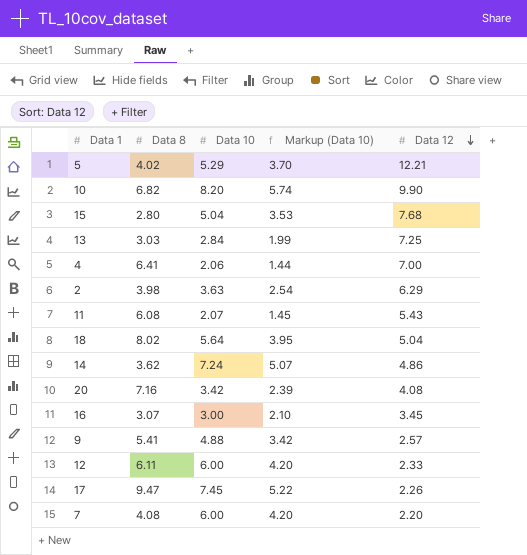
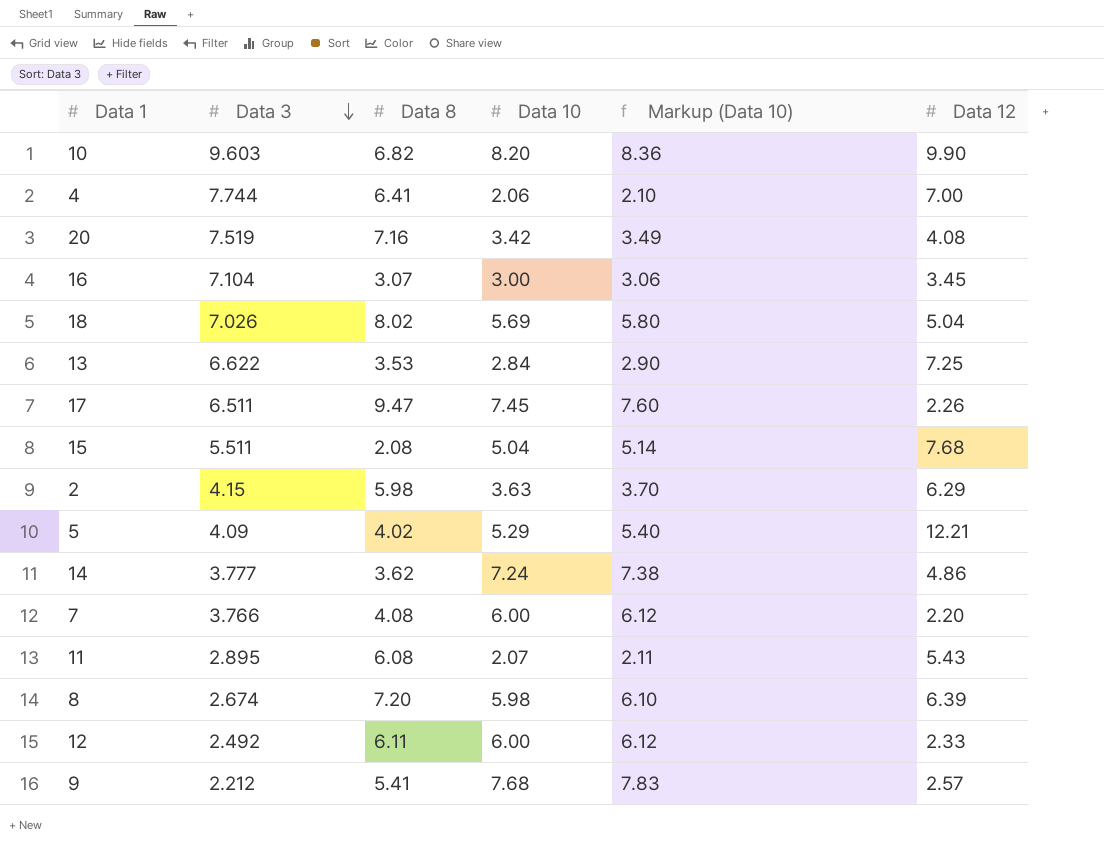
row order: Data 12 descending -> Data 3 descending
column Data 3 | position: none -> 2
column Markup (Data 10) | formula: [Data 10] * 0.7 -> [Data 10] * 1.02
18 | Data 10: 5.64 -> 5.69
13 | Data 8: 3.03 -> 3.53
15 | Data 8: 2.80 -> 2.08
2 | Data 8: 3.98 -> 5.98
row 8: none -> 2.674 | 7.20 | 5.98 | 6.10 | 6.39
9 | Data 10: 4.88 -> 7.68

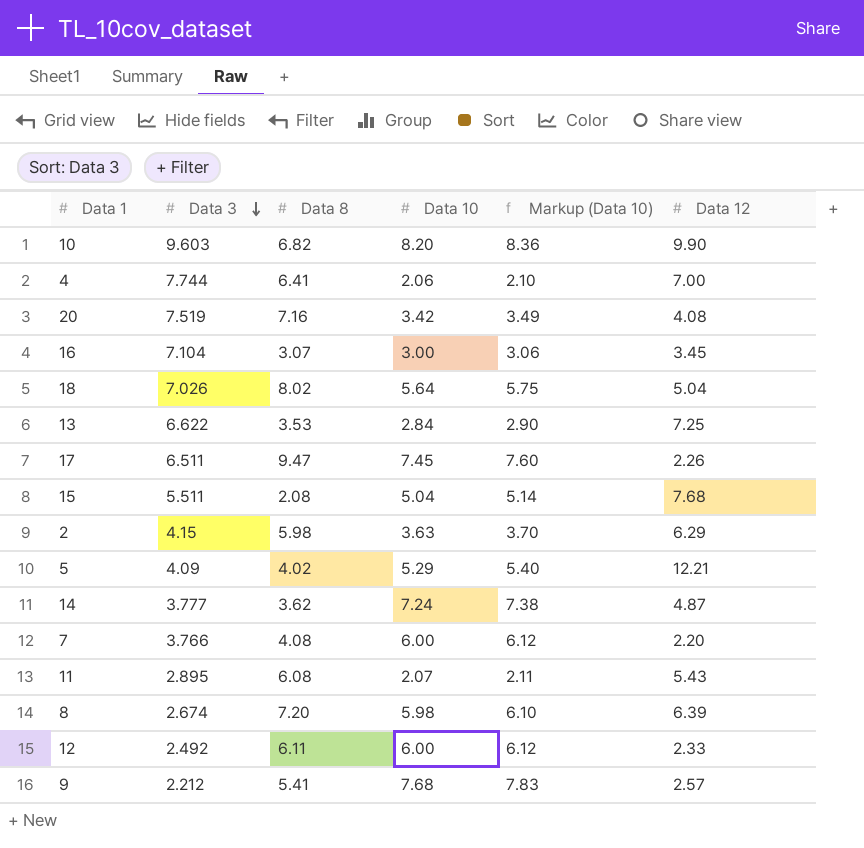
18 | Data 10: 5.69 -> 5.64
18 | Markup (Data 10): 5.80 -> 5.75
14 | Data 12: 4.86 -> 4.87

